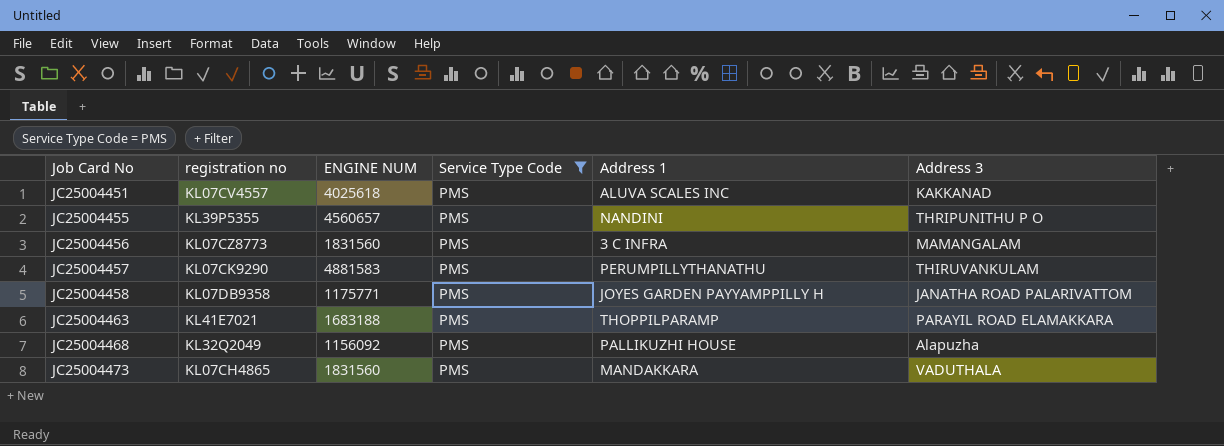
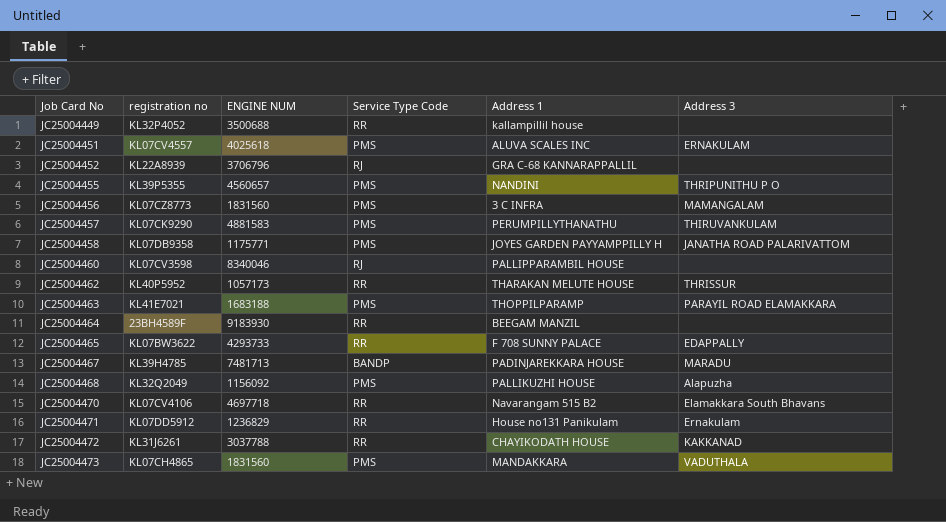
filter: Service Type Code = PMS -> none
JC25004451 | Address 3: KAKKANAD -> ERNAKULAM

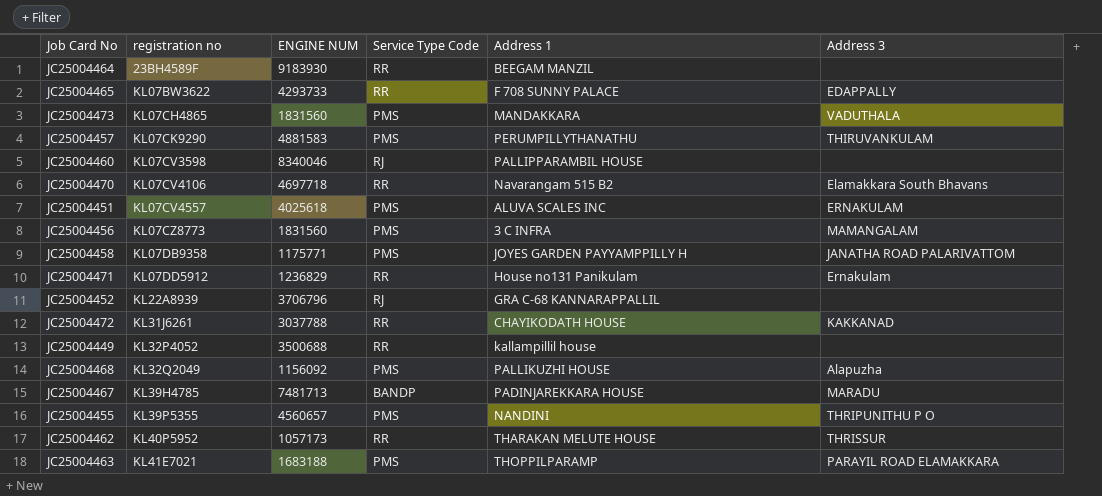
row order: Job Card No ascending -> registration no ascending

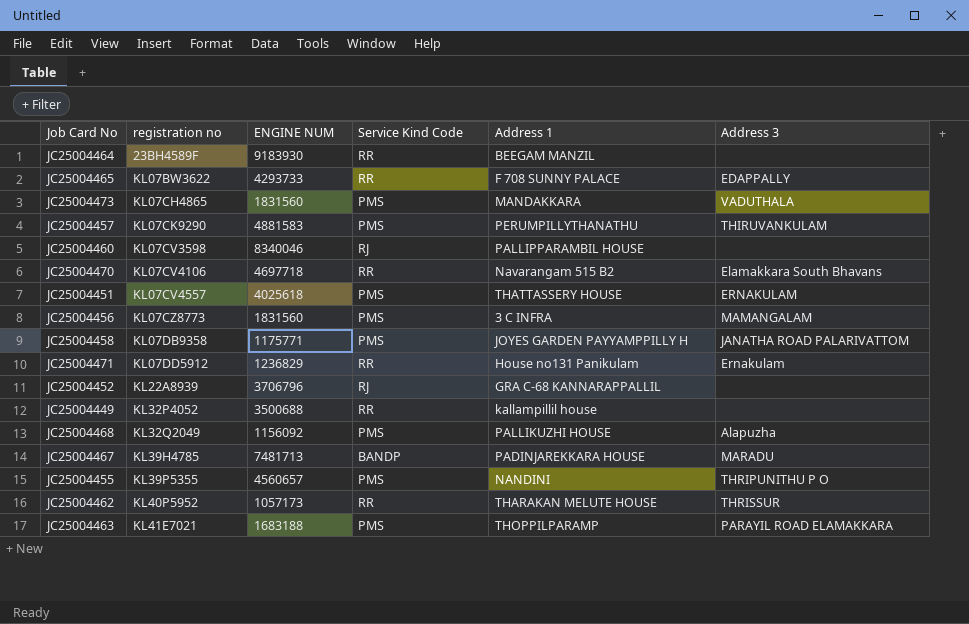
column name: Service Type Code -> Service Kind Code
row JC25004472: KL31J6261 | 3037788 | RR | CHAYIKODATH HOUSE | KAKKANAD -> none
JC25004451 | Address 1: ALUVA SCALES INC -> THATTASSERY HOUSE

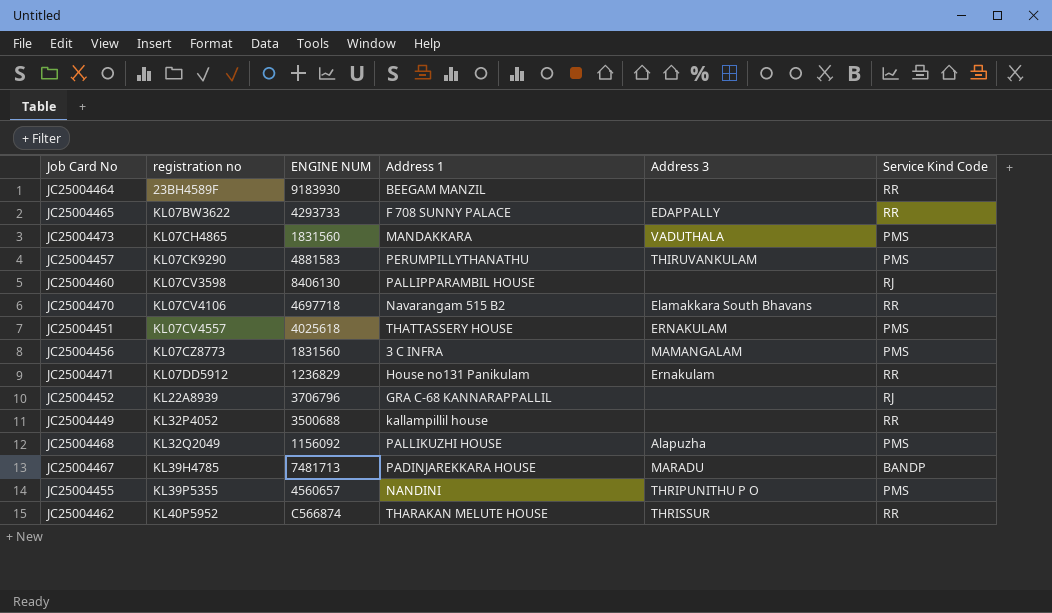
column Service Kind Code | position: 4 -> 6
row JC25004458: KL07DB9358 | 1175771 | PMS | JOYES GARDEN PAYYAMPPILLY H | JANATHA ROAD PALARIVATTOM -> none
row JC25004463: KL41E7021 | 1683188 | PMS | THOPPILPARAMP | PARAYIL ROAD ELAMAKKARA -> none
JC25004460 | ENGINE NUM: 8340046 -> 8406130
JC25004462 | ENGINE NUM: 1057173 -> C566874

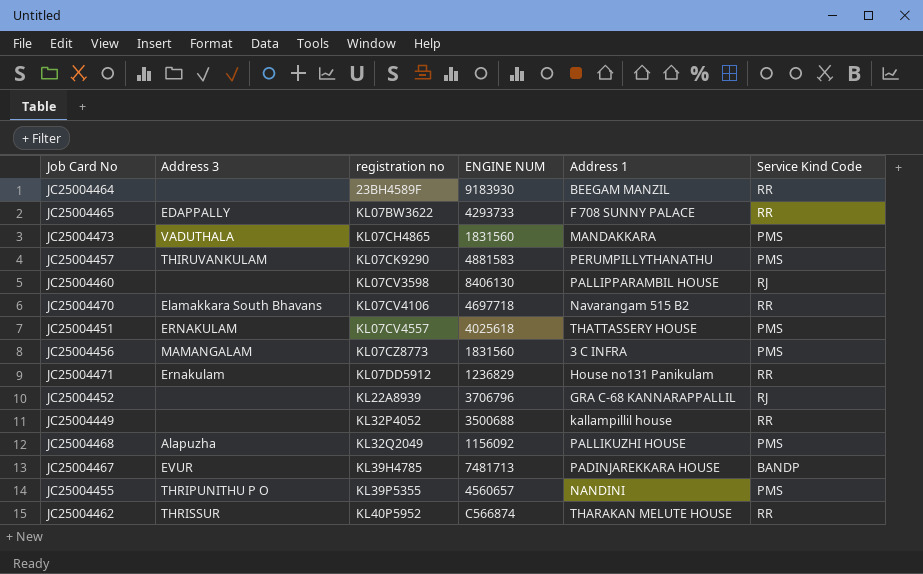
column Address 3 | position: 5 -> 2
JC25004467 | Address 3: MARADU -> EVUR

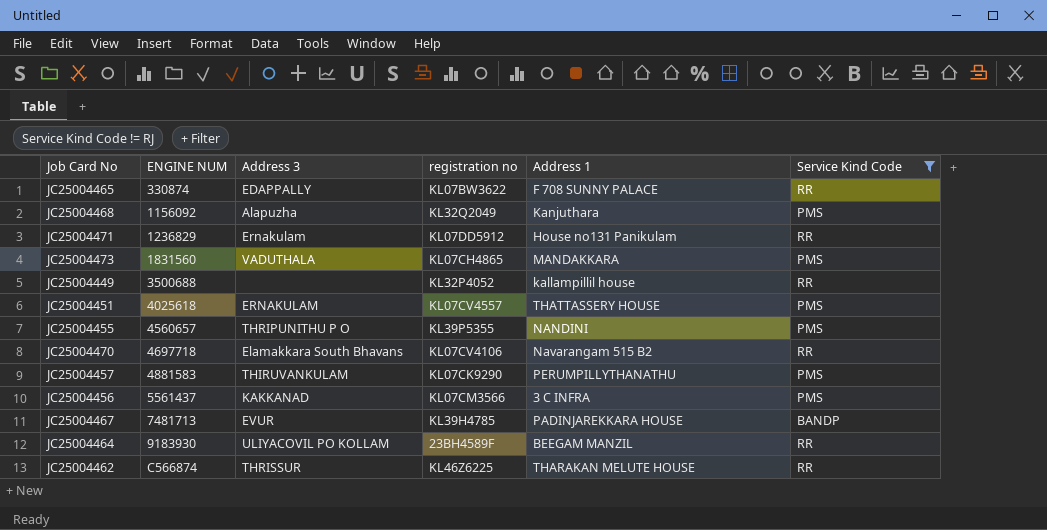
filter: none -> Service Kind Code != RJ
row order: registration no ascending -> ENGINE NUM ascending
column ENGINE NUM | position: 4 -> 2
JC25004465 | ENGINE NUM: 4293733 -> 330874
JC25004468 | Address 1: PALLIKUZHI HOUSE -> Kanjuthara
JC25004456 | ENGINE NUM: 1831560 -> 5561437
JC25004456 | Address 3: MAMANGALAM -> KAKKANAD
JC25004456 | registration no: KL07CZ8773 -> KL07CM3566
JC25004464 | Address 3: none -> ULIYACOVIL PO KOLLAM
JC25004462 | registration no: KL40P5952 -> KL46Z6225

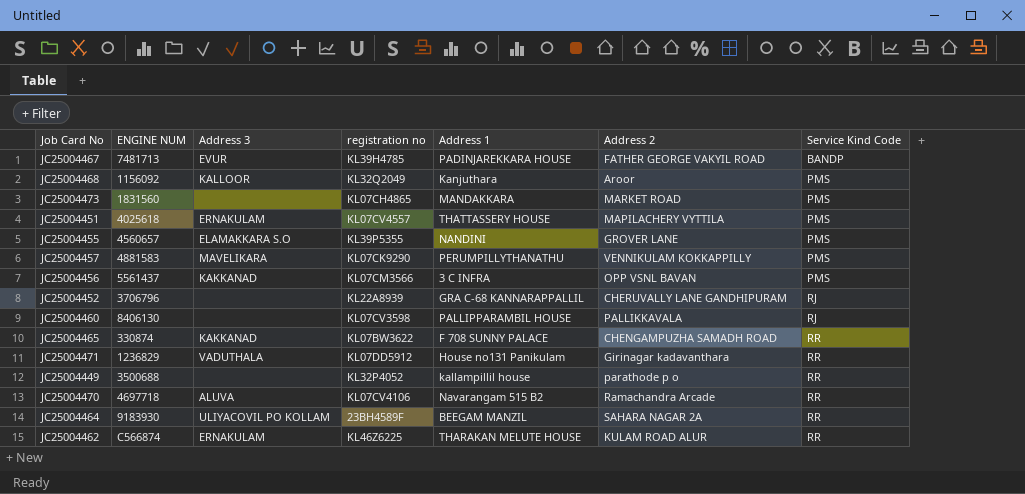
filter: Service Kind Code != RJ -> none
row order: ENGINE NUM ascending -> Service Kind Code ascending
column Address 2 | position: none -> 6
JC25004468 | Address 3: Alapuzha -> KALLOOR
JC25004473 | Address 3: VADUTHALA -> none
JC25004455 | Address 3: THRIPUNITHU P O -> ELAMAKKARA S.O
JC25004457 | Address 3: THIRUVANKULAM -> MAVELIKARA
JC25004465 | Address 3: EDAPPALLY -> KAKKANAD
JC25004471 | Address 3: Ernakulam -> VADUTHALA
JC25004470 | Address 3: Elamakkara South Bhavans -> ALUVA
JC25004462 | Address 3: THRISSUR -> ERNAKULAM

